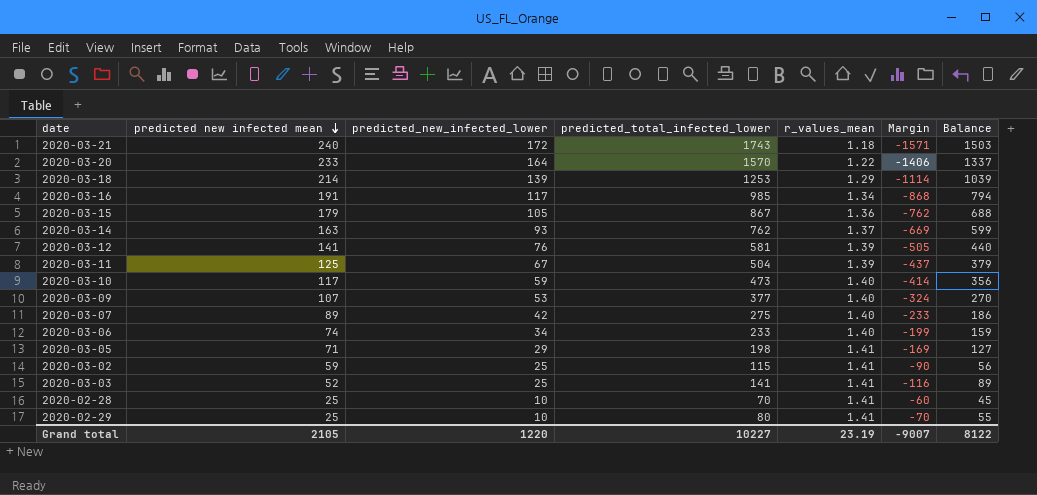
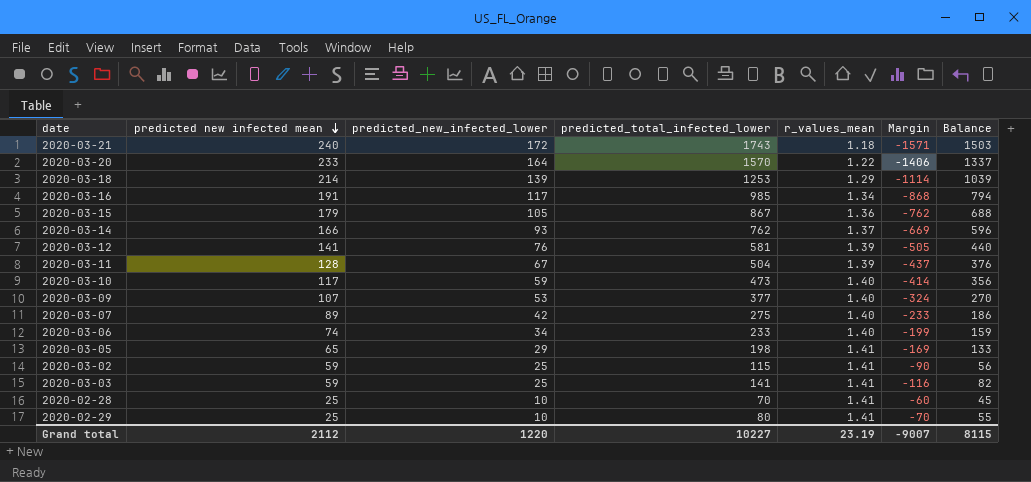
2020-03-14 | predicted new infected mean: 163 -> 166
2020-03-14 | Balance: 599 -> 596
2020-03-11 | predicted new infected mean: 125 -> 128
2020-03-11 | Balance: 379 -> 376
2020-03-05 | predicted new infected mean: 71 -> 65
2020-03-05 | Balance: 127 -> 133
2020-03-03 | predicted new infected mean: 52 -> 59
2020-03-03 | Balance: 89 -> 82
Grand total | predicted new infected mean: 2105 -> 2112
Grand total | Balance: 8122 -> 8115

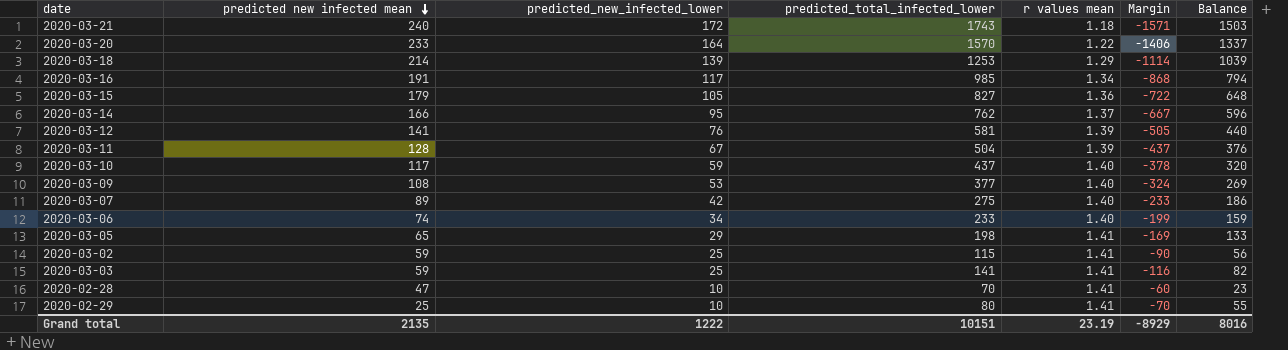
column name: r_values_mean -> r values mean
2020-03-15 | predicted_total_infected_lower: 867 -> 827
2020-03-15 | Margin: -762 -> -722
2020-03-15 | Balance: 688 -> 648
2020-03-14 | predicted_new_infected_lower: 93 -> 95
2020-03-14 | Margin: -669 -> -667
2020-03-10 | predicted_total_infected_lower: 473 -> 437
2020-03-10 | Margin: -414 -> -378
2020-03-10 | Balance: 356 -> 320
2020-03-09 | predicted new infected mean: 107 -> 108
2020-03-09 | Balance: 270 -> 269
2020-02-28 | predicted new infected mean: 25 -> 47
2020-02-28 | Balance: 45 -> 23
Grand total | predicted new infected mean: 2112 -> 2135
Grand total | predicted_new_infected_lower: 1220 -> 1222
Grand total | predicted_total_infected_lower: 10227 -> 10151
Grand total | Margin: -9007 -> -8929
Grand total | Balance: 8115 -> 8016

